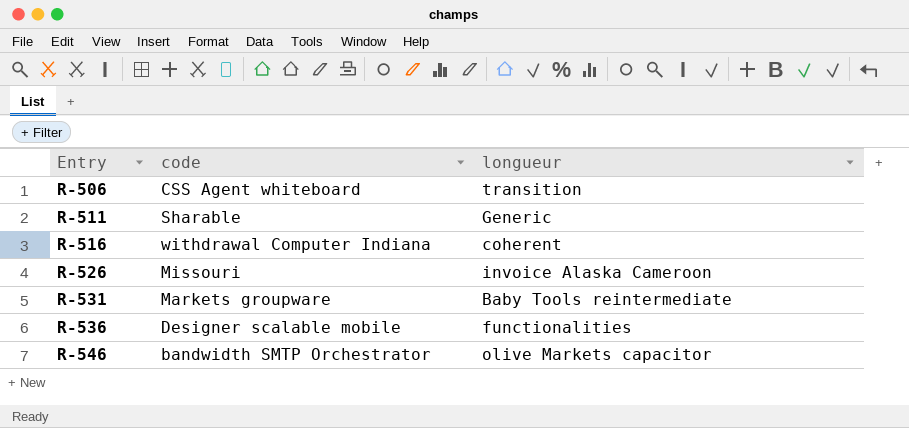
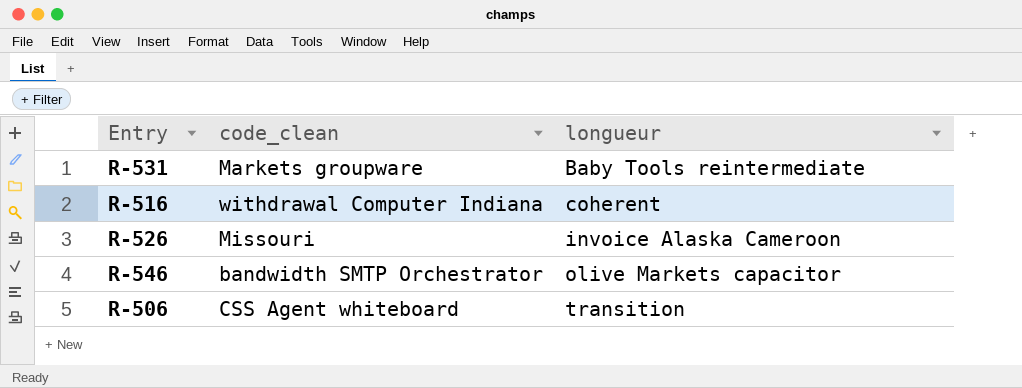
row order: Entry ascending -> longueur ascending
column name: code -> code_clean
row R-511: Sharable | Generic -> none
row R-536: Designer scalable mobile | functionalities -> none

